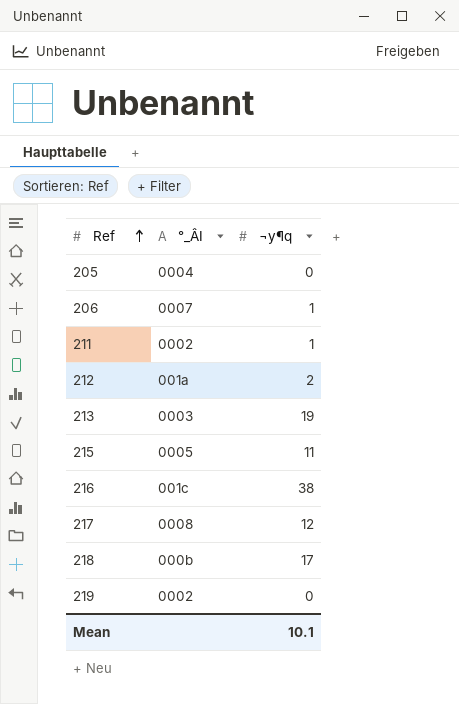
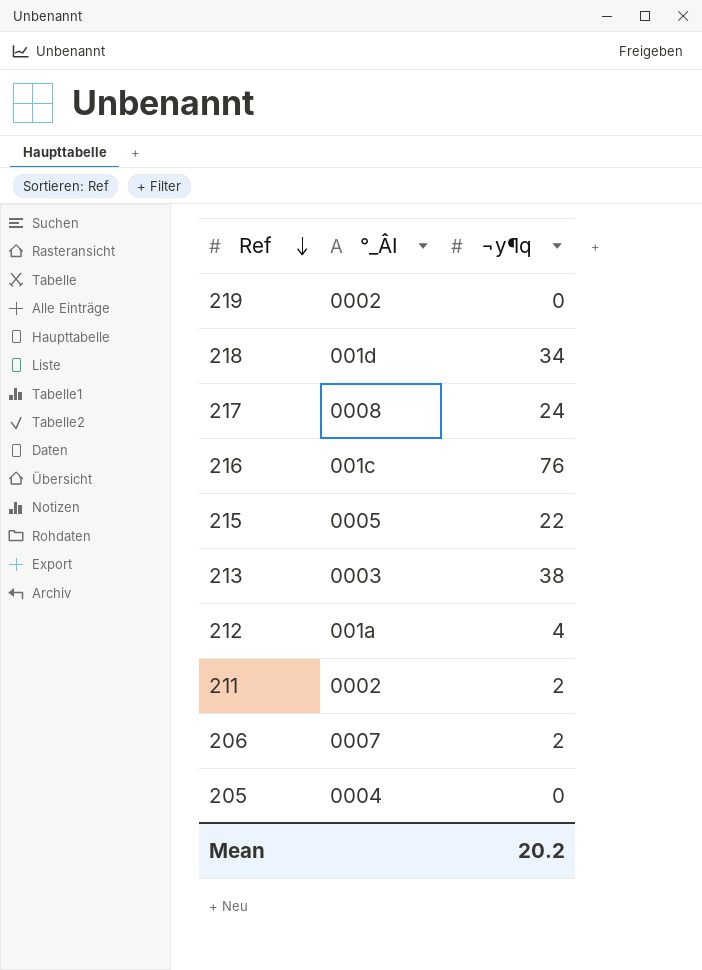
row order: Ref ascending -> Ref descending
218 | °_ÂI: 000b -> 001d
218 | ¬y¶q: 17 -> 34
217 | ¬y¶q: 12 -> 24
216 | ¬y¶q: 38 -> 76
215 | ¬y¶q: 11 -> 22
213 | ¬y¶q: 19 -> 38
212 | ¬y¶q: 2 -> 4
211 | ¬y¶q: 1 -> 2
206 | ¬y¶q: 1 -> 2
Mean | ¬y¶q: 10.1 -> 20.2

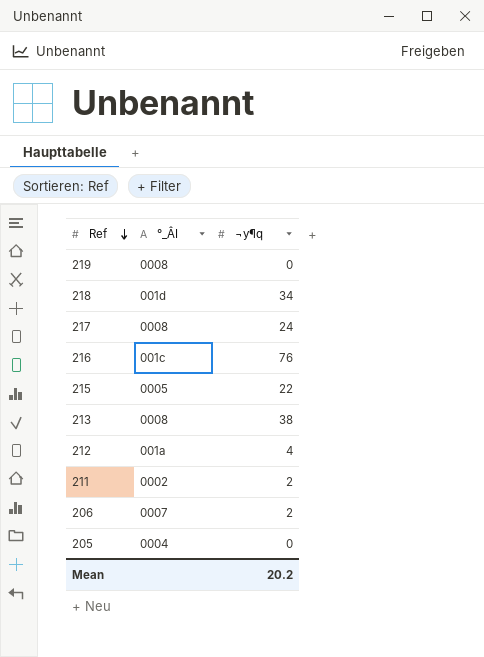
219 | °_ÂI: 0002 -> 0008
213 | °_ÂI: 0003 -> 0008

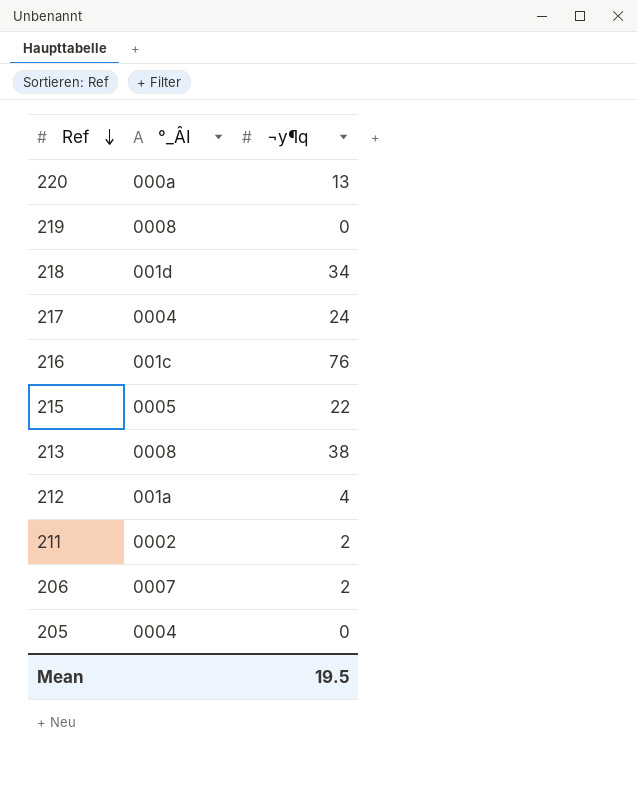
row 220: none -> 000a | 13
217 | °_ÂI: 0008 -> 0004
Mean | ¬y¶q: 20.2 -> 19.5

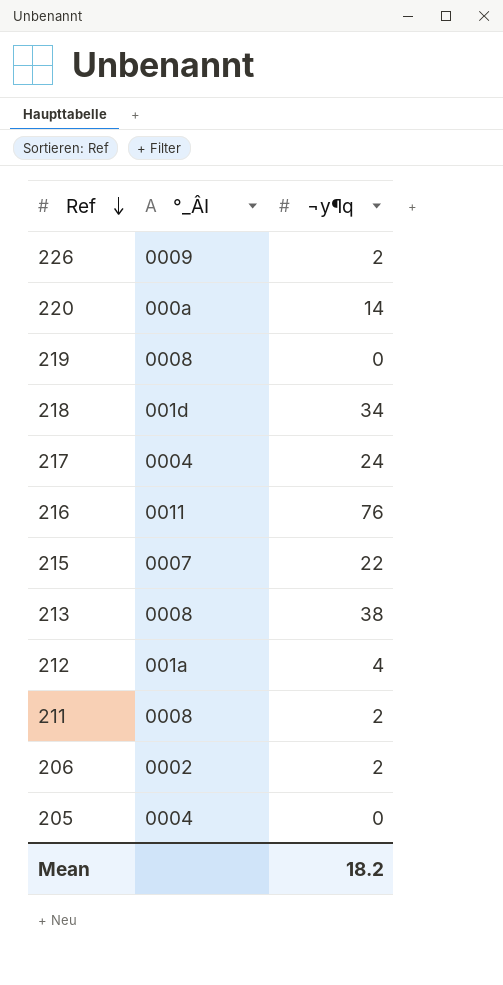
row 226: none -> 0009 | 2
220 | ¬y¶q: 13 -> 14
216 | °_ÂI: 001c -> 0011
215 | °_ÂI: 0005 -> 0007
211 | °_ÂI: 0002 -> 0008
206 | °_ÂI: 0007 -> 0002
Mean | ¬y¶q: 19.5 -> 18.2

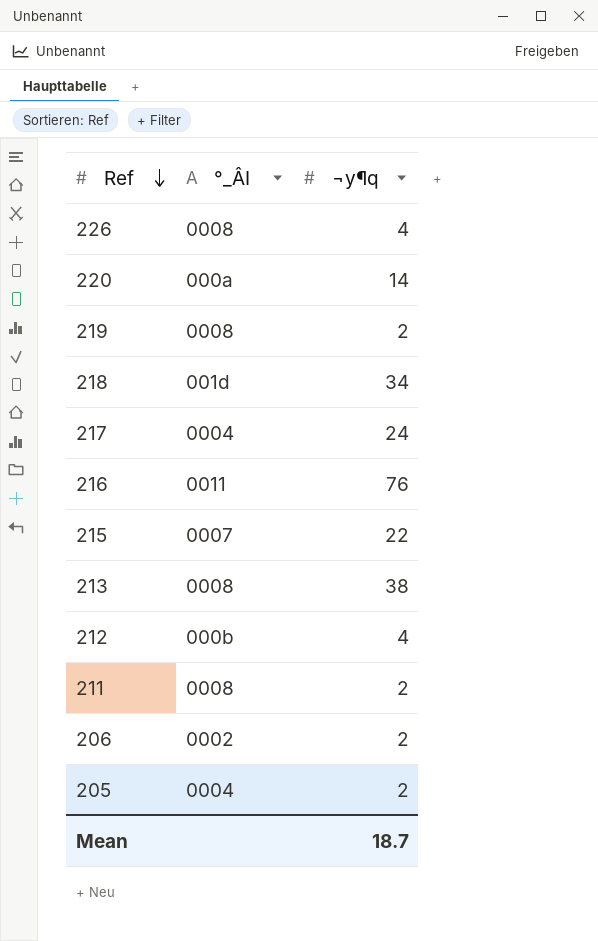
226 | °_ÂI: 0009 -> 0008
226 | ¬y¶q: 2 -> 4
219 | ¬y¶q: 0 -> 2
212 | °_ÂI: 001a -> 000b
205 | ¬y¶q: 0 -> 2
Mean | ¬y¶q: 18.2 -> 18.7

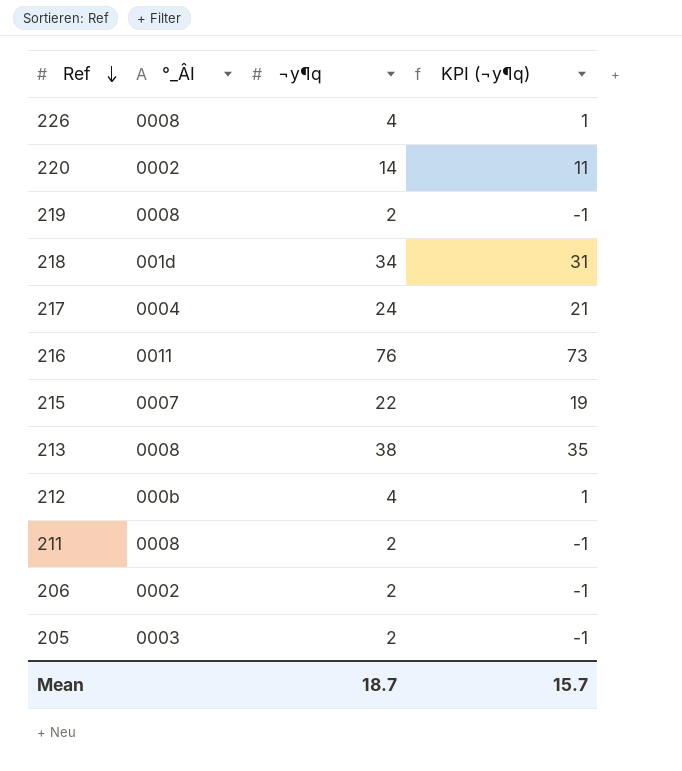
column KPI (¬y¶q) | formula: none -> [¬y¶q] - 3
220 | °_ÂI: 000a -> 0002
205 | °_ÂI: 0004 -> 0003

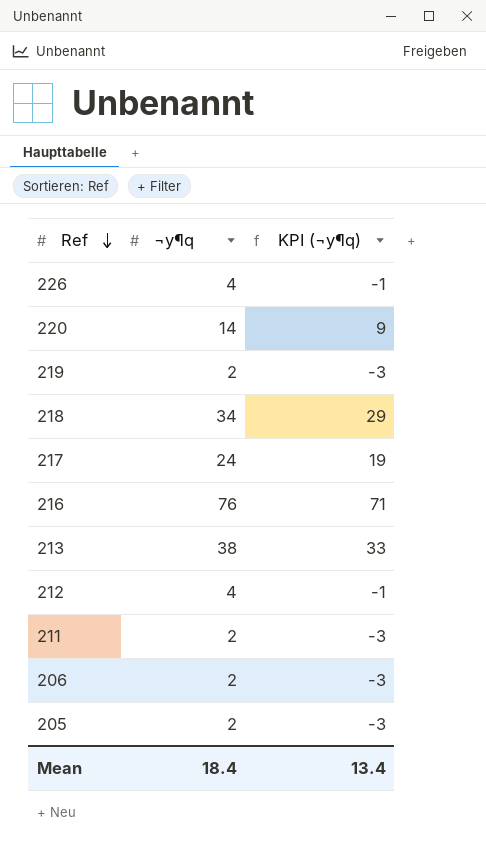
column °_ÂI | position: 2 -> none
column KPI (¬y¶q) | formula: [¬y¶q] - 3 -> [¬y¶q] - 5
row 215: 0007 | 22 | 19 -> none
Mean | ¬y¶q: 18.7 -> 18.4
Mean | KPI (¬y¶q): 15.7 -> 13.4

